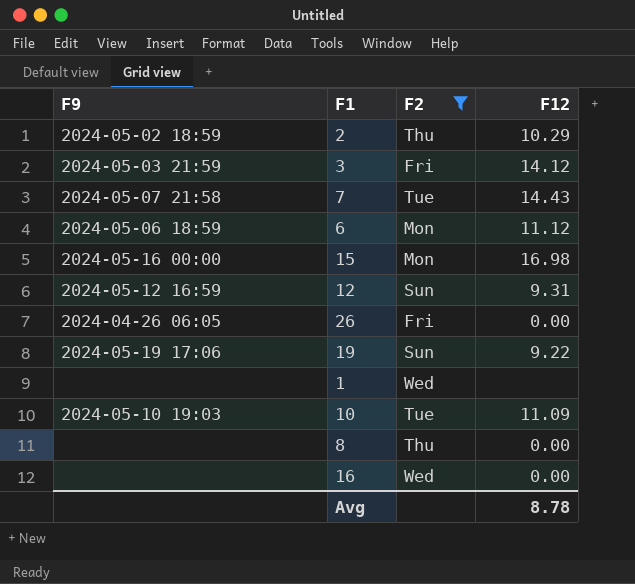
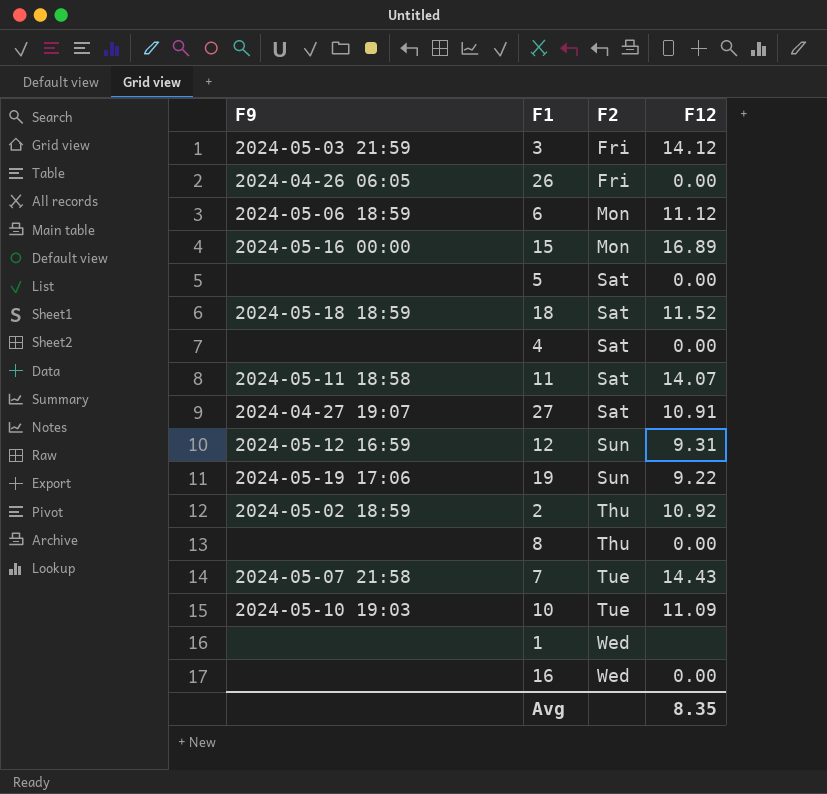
filter: F2 != Sat -> none
row order: none -> F2 ascending
15 | F12: 16.98 -> 16.89
2 | F12: 10.29 -> 10.92
Avg | F12: 8.78 -> 8.35

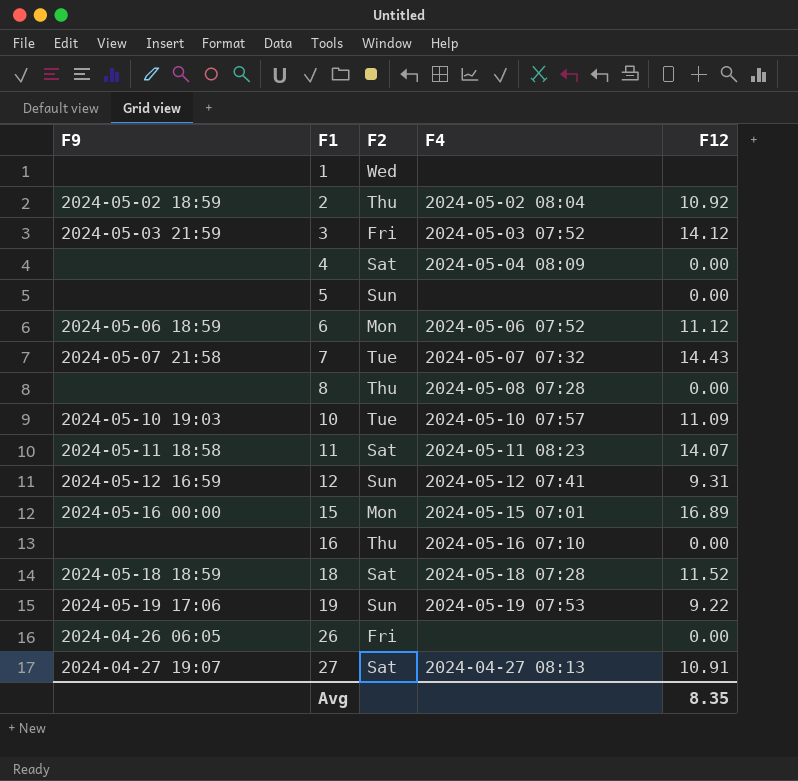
row order: F2 ascending -> F1 ascending
column F4 | position: none -> 4
5 | F2: Sat -> Sun
16 | F2: Wed -> Thu

